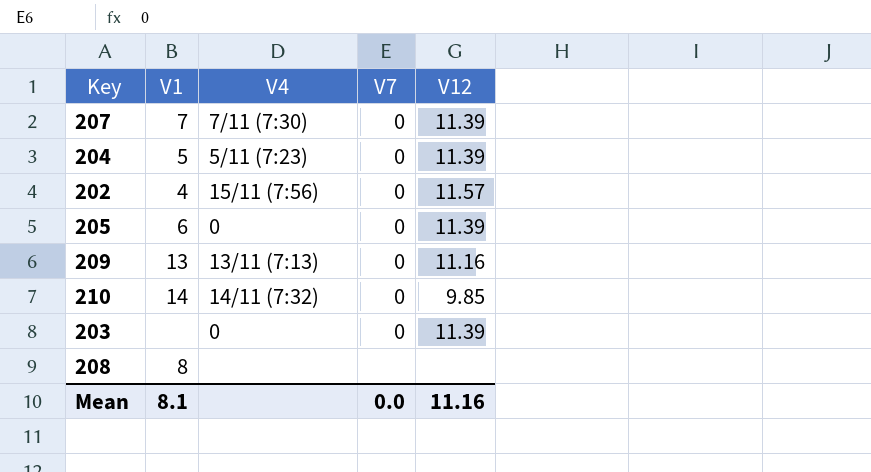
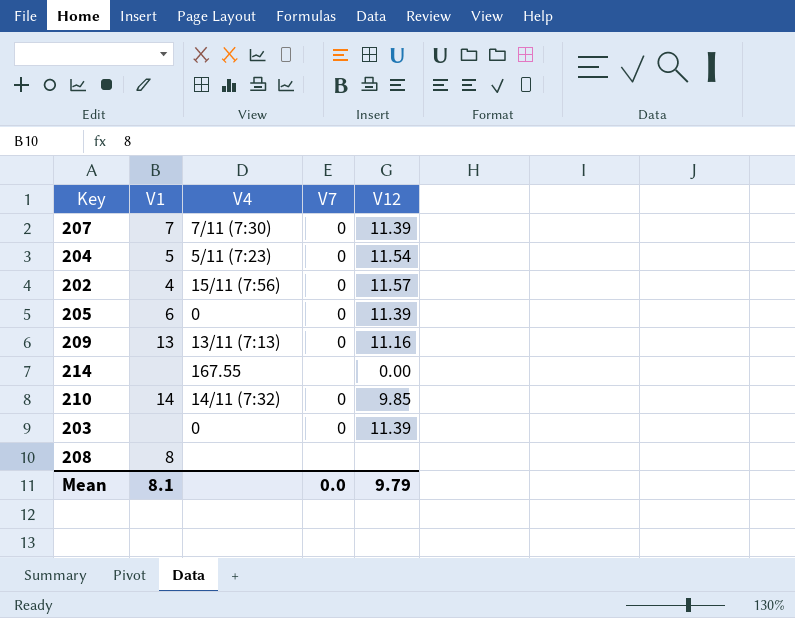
204 | V12: 11.39 -> 11.54
row 214: none -> none | 167.55 | none | 0.00
Mean | V12: 11.16 -> 9.79

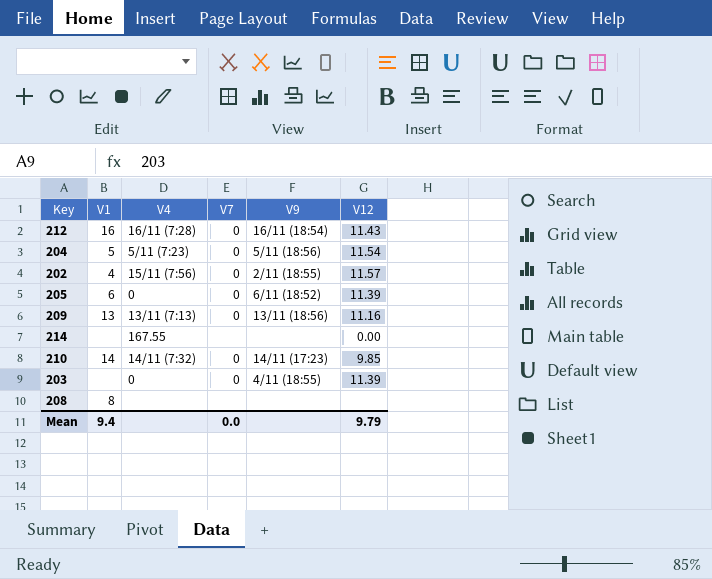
column V9 | position: none -> 5
row 207: 7 | 7/11 (7:30) | 0 | 11.39 -> none
row 212: none -> 16 | 16/11 (7:28) | 0 | 16/11 (18:54) | 11.43
Mean | V1: 8.1 -> 9.4

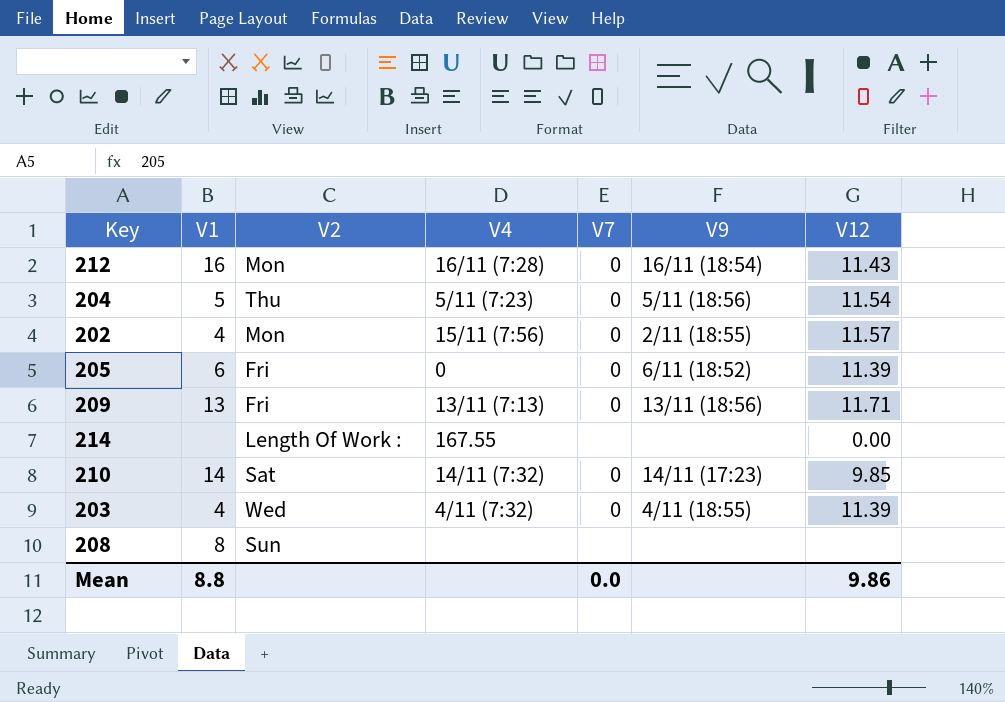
column V2 | position: none -> 3
209 | V12: 11.16 -> 11.71
203 | V1: none -> 4
203 | V4: 0 -> 4/11 (7:32)
Mean | V1: 9.4 -> 8.8
Mean | V12: 9.79 -> 9.86

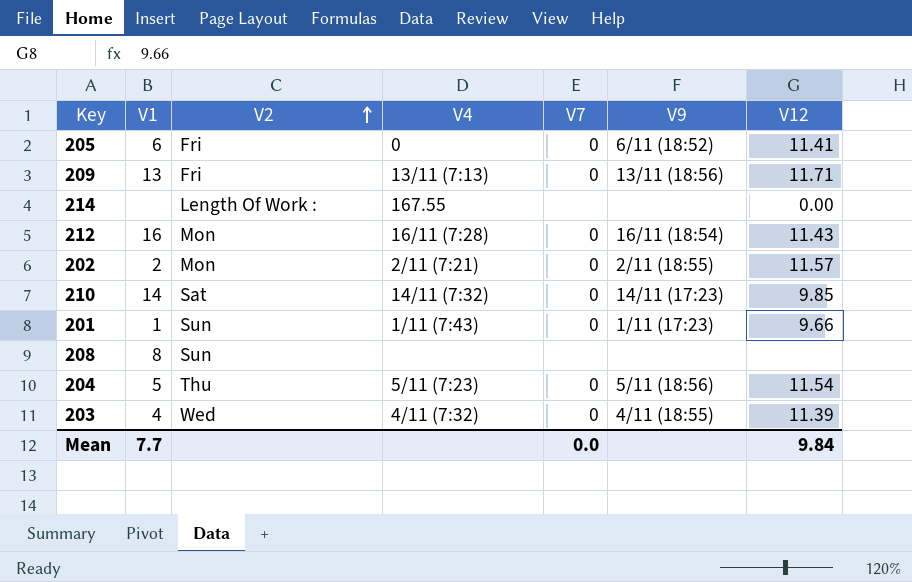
row order: none -> V2 ascending
205 | V12: 11.39 -> 11.41
202 | V1: 4 -> 2
202 | V4: 15/11 (7:56) -> 2/11 (7:21)
row 201: none -> 1 | Sun | 1/11 (7:43) | 0 | 1/11 (17:23) | 9.66
Mean | V1: 8.8 -> 7.7
Mean | V12: 9.86 -> 9.84

